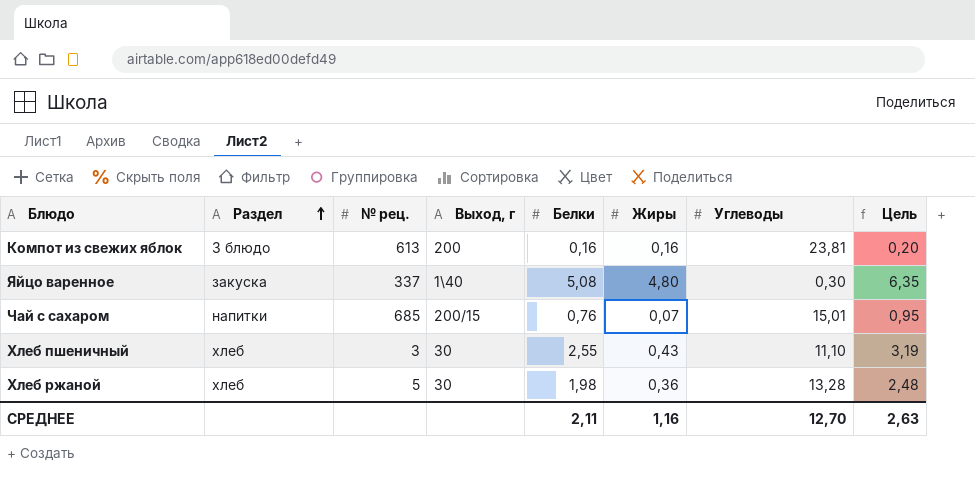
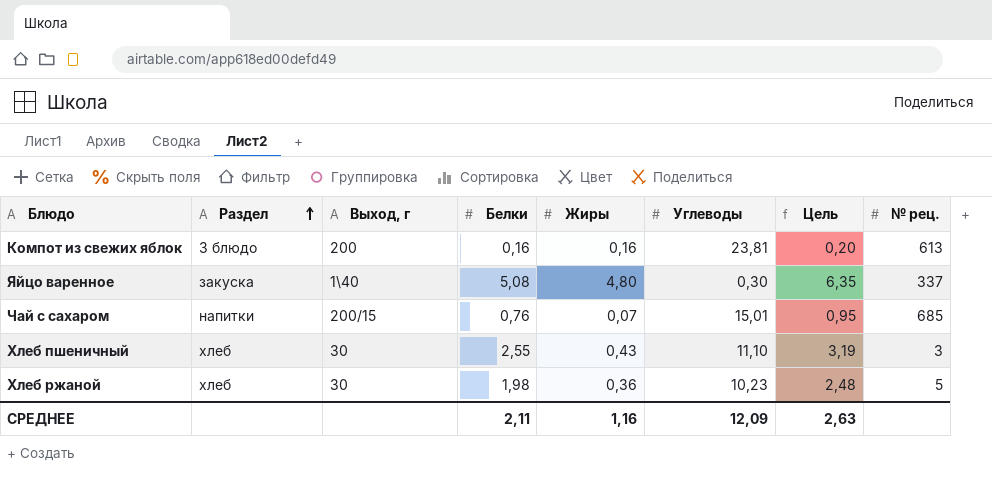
column № рец. | position: 3 -> 8
Хлеб ржаной | Углеводы: 13,28 -> 10,23
СРЕДНЕЕ | Углеводы: 12,70 -> 12,09

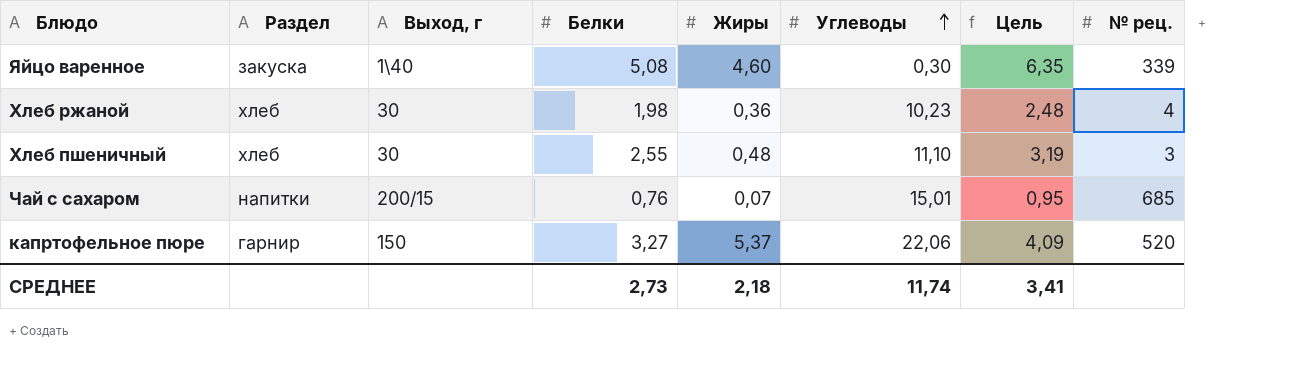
row order: Раздел ascending -> Углеводы ascending
row Компот из свежих яблок: 3 блюдо | 200 | 0,16 | 0,16 | 23,81 | 0,20 | 613 -> none
Яйцо варенное | Жиры: 4,80 -> 4,60
Яйцо варенное | № рец.: 337 -> 339
Хлеб ржаной | № рец.: 5 -> 4
Хлеб пшеничный | Жиры: 0,43 -> 0,48
row капртофельное пюре: none -> гарнир | 150 | 3,27 | 5,37 | 22,06 | 4,09 | 520
СРЕДНЕЕ | Белки: 2,11 -> 2,73
СРЕДНЕЕ | Жиры: 1,16 -> 2,18
СРЕДНЕЕ | Углеводы: 12,09 -> 11,74
СРЕДНЕЕ | Цель: 2,63 -> 3,41

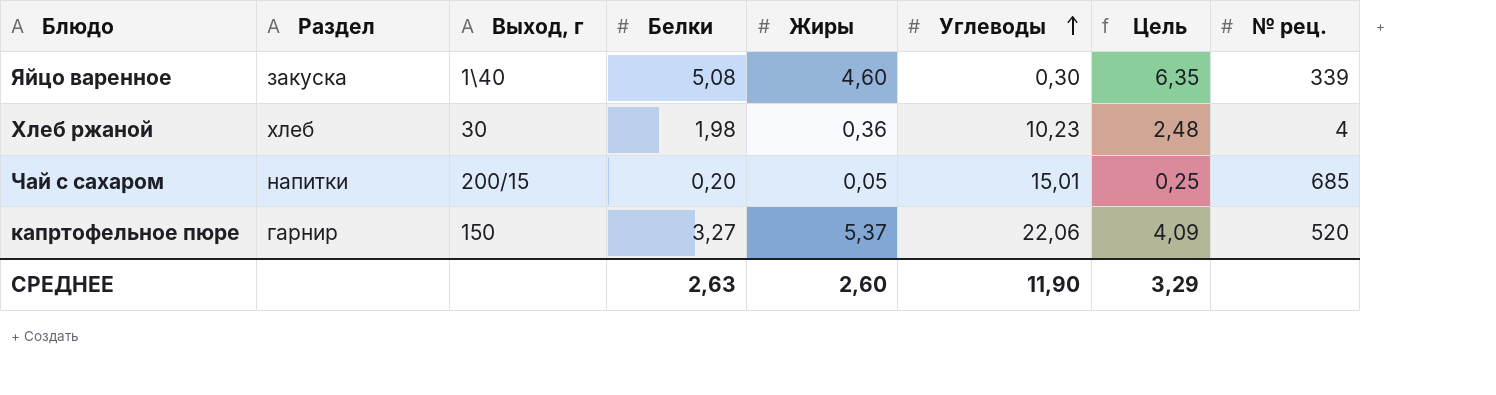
row Хлеб пшеничный: хлеб | 30 | 2,55 | 0,48 | 11,10 | 3,19 | 3 -> none
Чай с сахаром | Белки: 0,76 -> 0,20
Чай с сахаром | Жиры: 0,07 -> 0,05
Чай с сахаром | Цель: 0,95 -> 0,25
СРЕДНЕЕ | Белки: 2,73 -> 2,63
СРЕДНЕЕ | Жиры: 2,18 -> 2,60
СРЕДНЕЕ | Углеводы: 11,74 -> 11,90
СРЕДНЕЕ | Цель: 3,41 -> 3,29

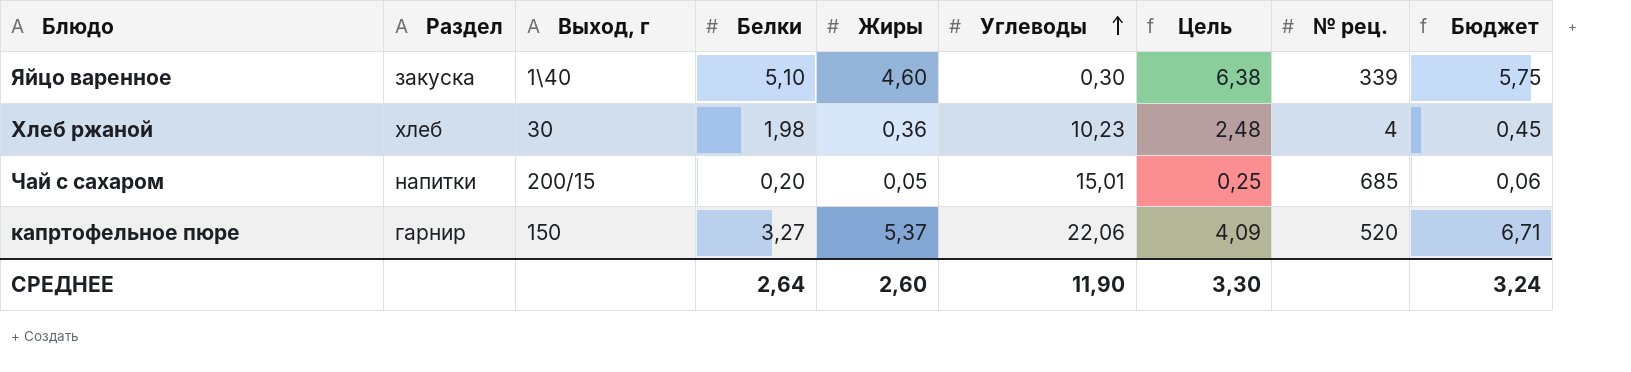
column Бюджет | formula: none -> [Жиры] * 1,25
Яйцо варенное | Белки: 5,08 -> 5,10
Яйцо варенное | Цель: 6,35 -> 6,38
СРЕДНЕЕ | Белки: 2,63 -> 2,64
СРЕДНЕЕ | Цель: 3,29 -> 3,30

